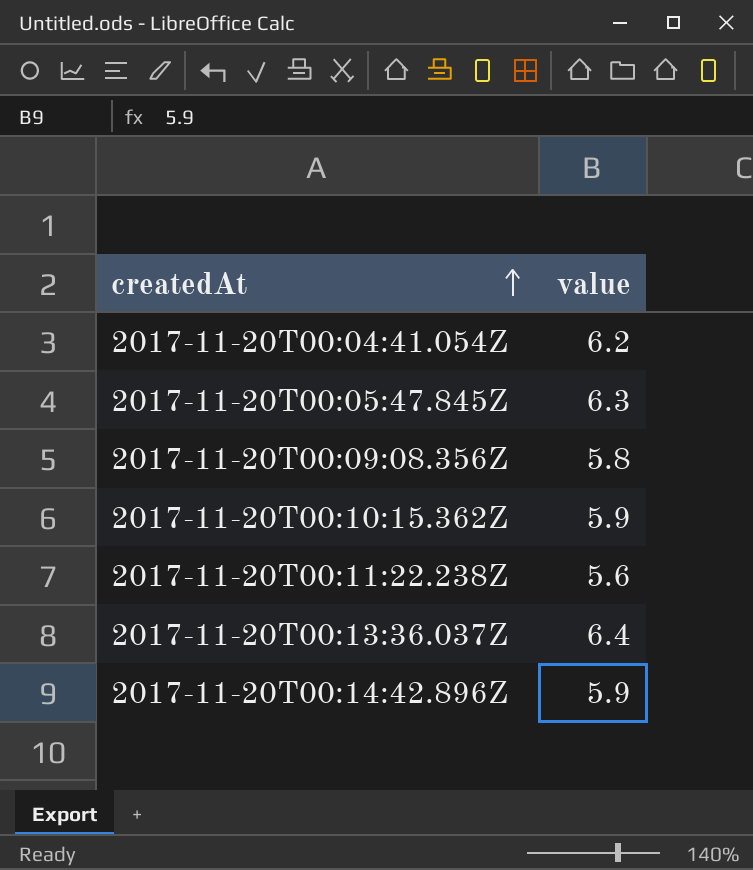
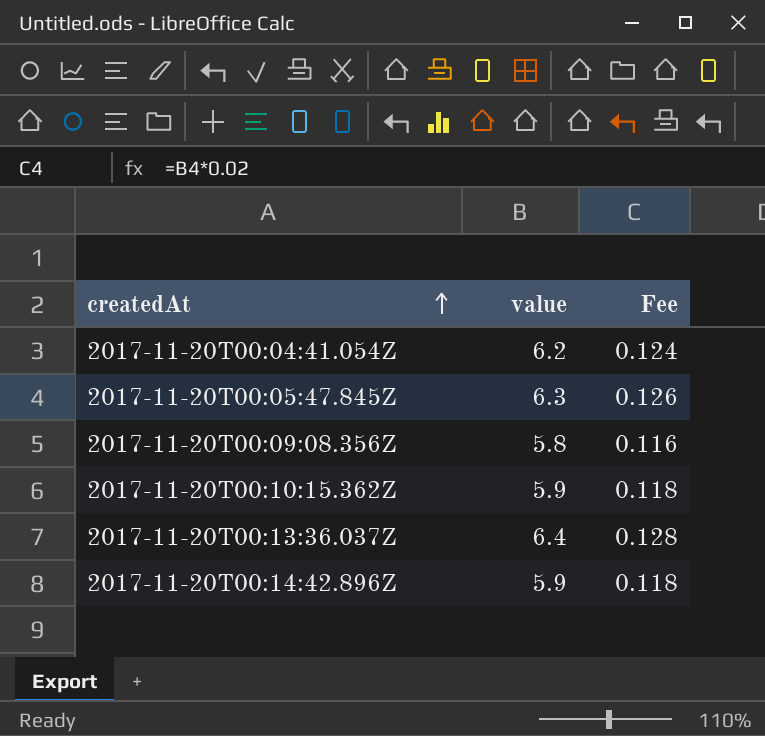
column Fee | formula: none -> [value] * 0.02
row 2017-11-20T00:11:22.238Z: 5.6 -> none

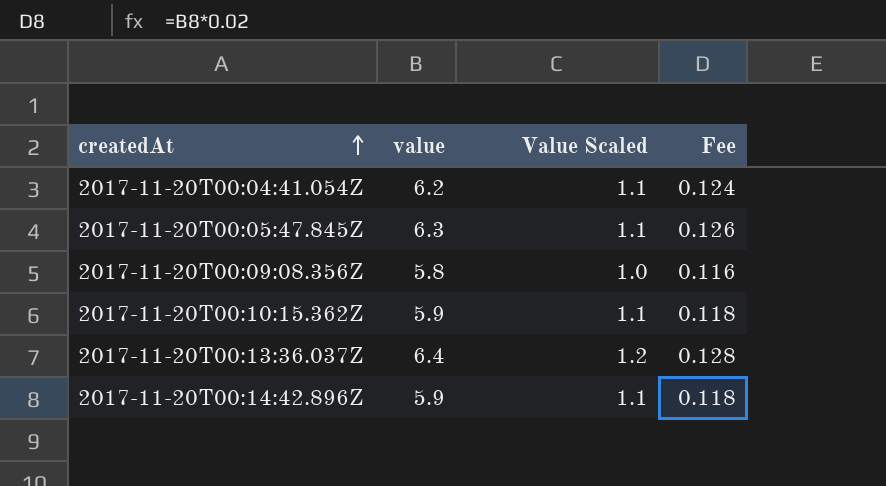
column Value Scaled | formula: none -> [value] * 0.18

